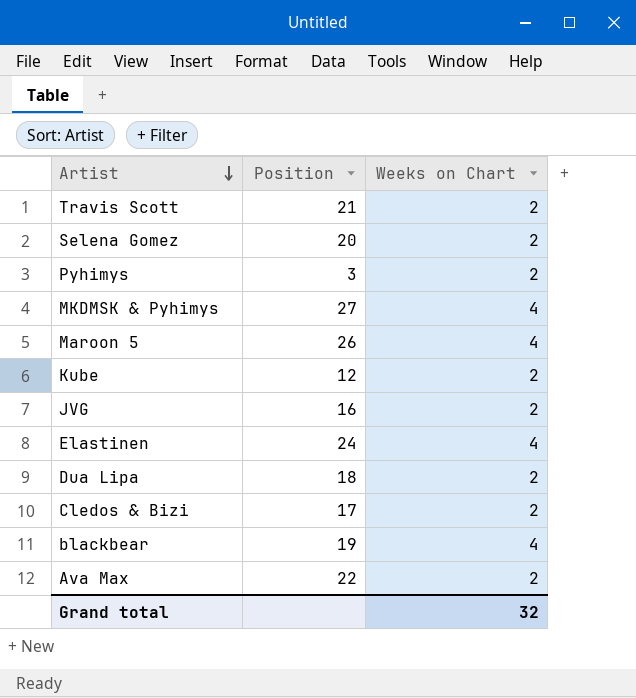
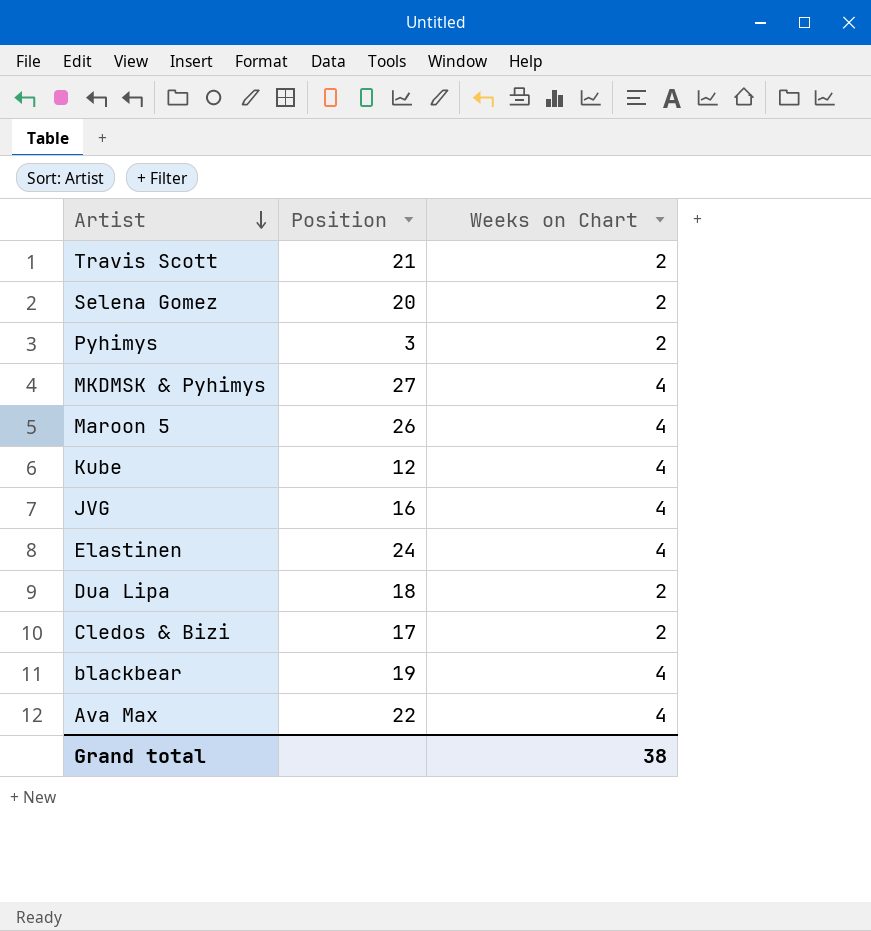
Kube | Weeks on Chart: 2 -> 4
JVG | Weeks on Chart: 2 -> 4
Ava Max | Weeks on Chart: 2 -> 4
Grand total | Weeks on Chart: 32 -> 38

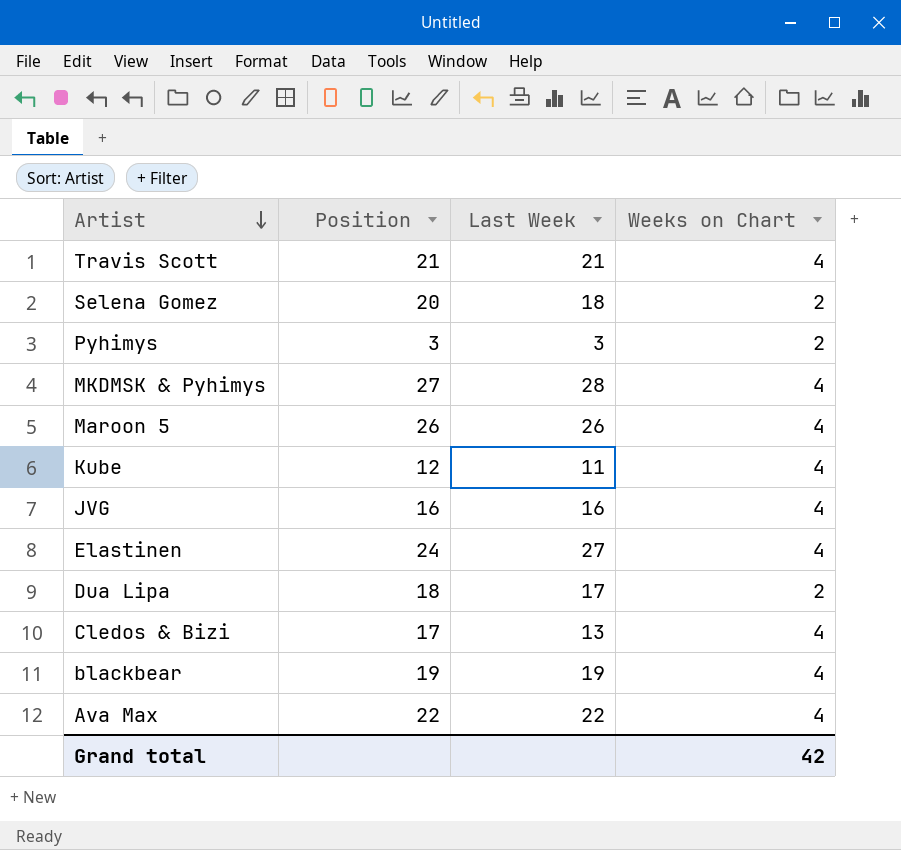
column Last Week | position: none -> 3
Travis Scott | Weeks on Chart: 2 -> 4
Cledos & Bizi | Weeks on Chart: 2 -> 4
Grand total | Weeks on Chart: 38 -> 42

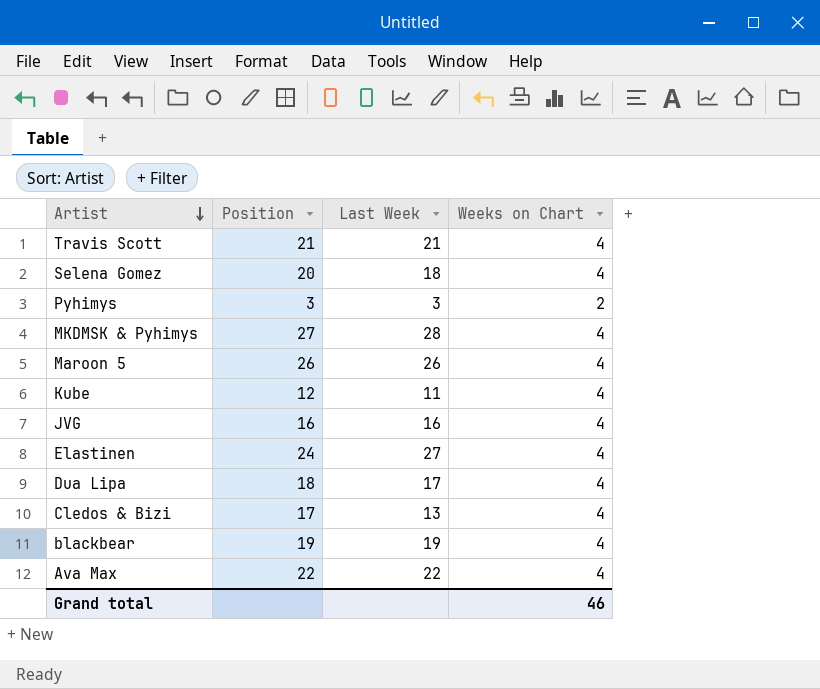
Selena Gomez | Weeks on Chart: 2 -> 4
Dua Lipa | Weeks on Chart: 2 -> 4
Grand total | Weeks on Chart: 42 -> 46

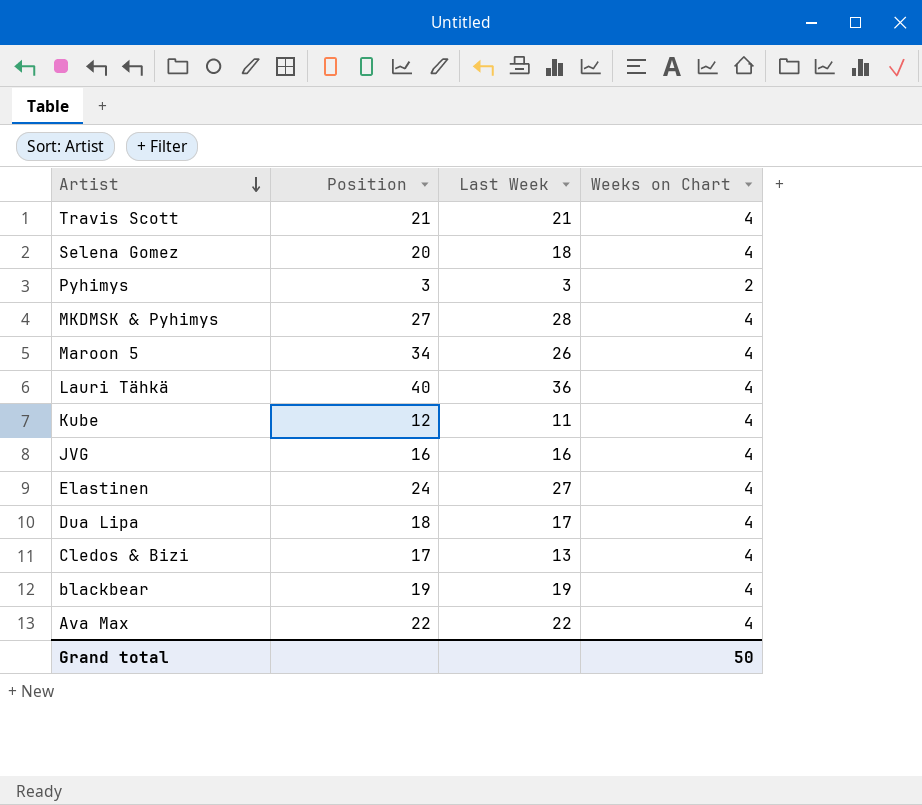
Maroon 5 | Position: 26 -> 34
row Lauri Tähkä: none -> 40 | 36 | 4
Grand total | Weeks on Chart: 46 -> 50

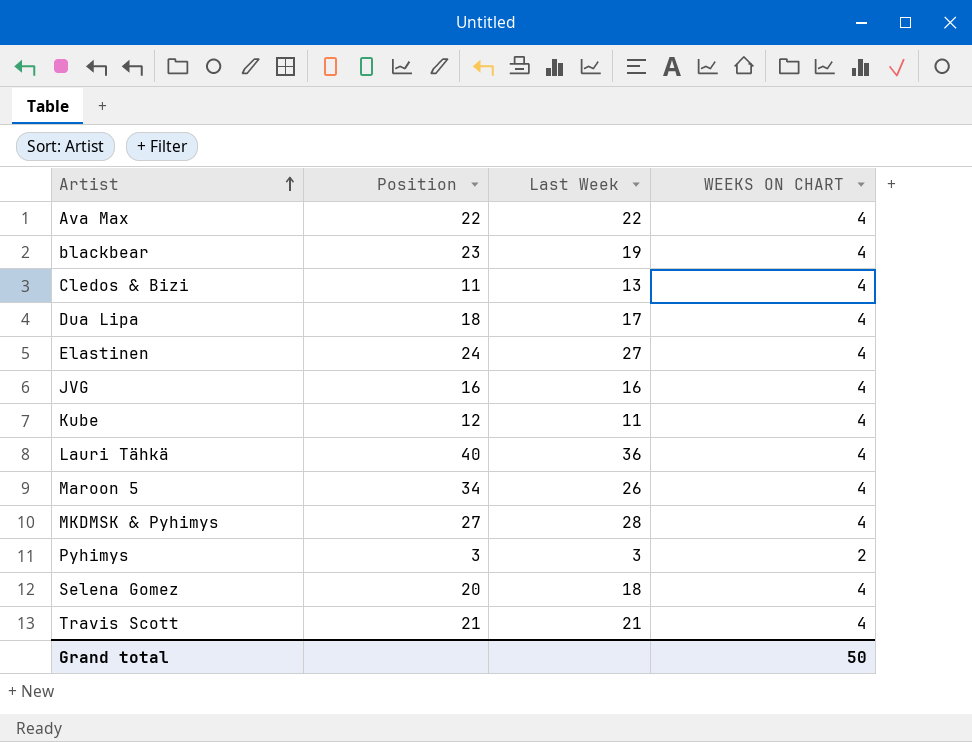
row order: Artist descending -> Artist ascending
column name: Weeks on Chart -> WEEKS ON CHART
blackbear | Position: 19 -> 23
Cledos & Bizi | Position: 17 -> 11

